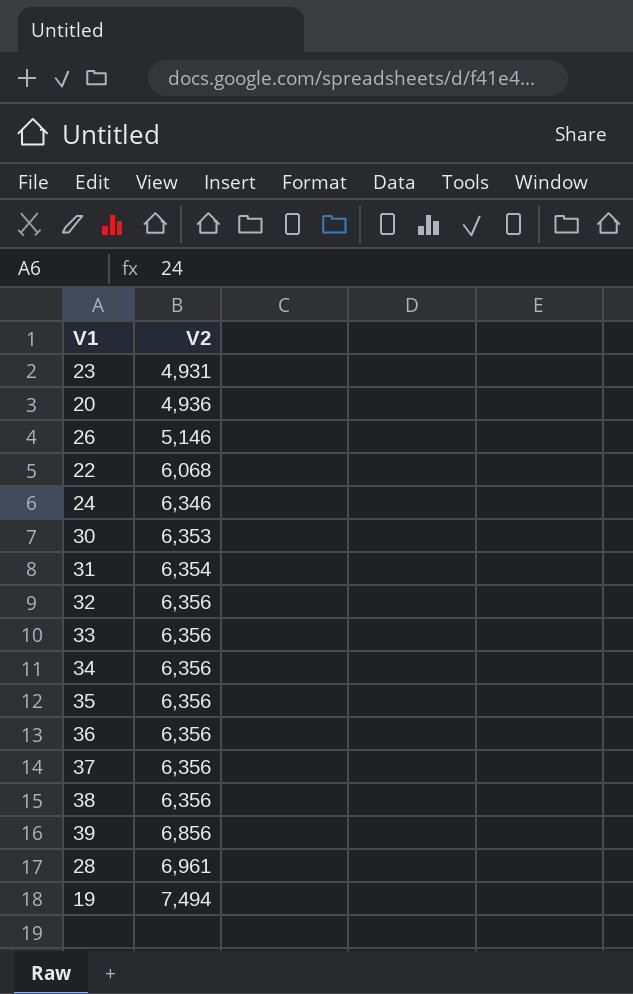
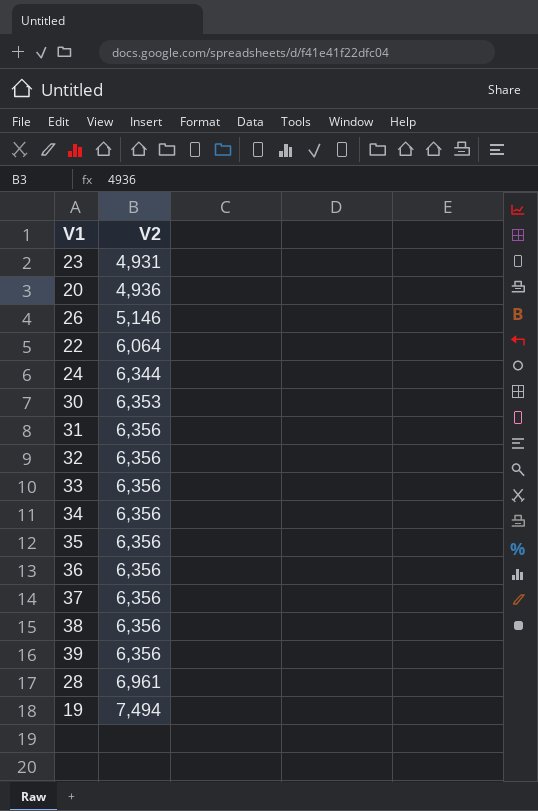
22 | V2: 6,068 -> 6,064
24 | V2: 6,346 -> 6,344
31 | V2: 6,354 -> 6,356
39 | V2: 6,856 -> 6,356

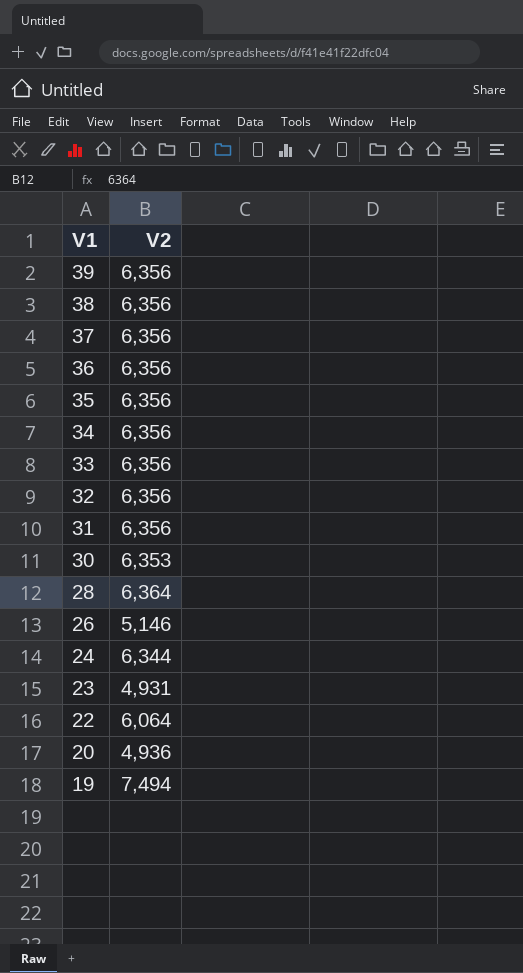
row order: V2 ascending -> V1 descending
28 | V2: 6,961 -> 6,364

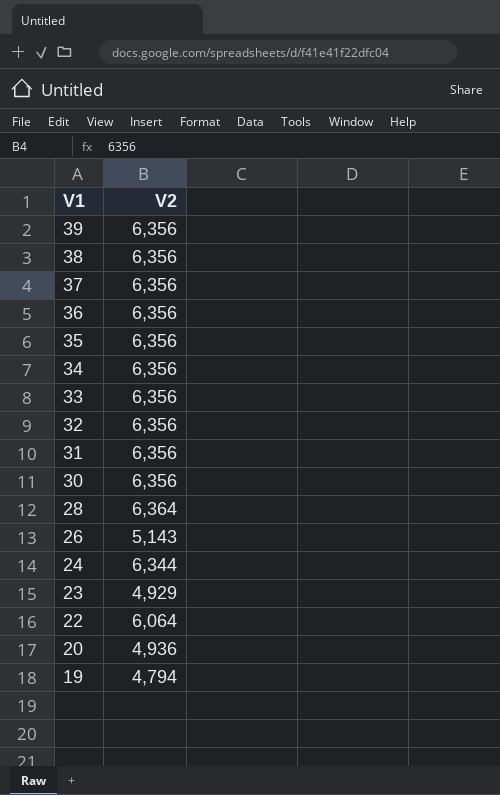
30 | V2: 6,353 -> 6,356
26 | V2: 5,146 -> 5,143
23 | V2: 4,931 -> 4,929
19 | V2: 7,494 -> 4,794

